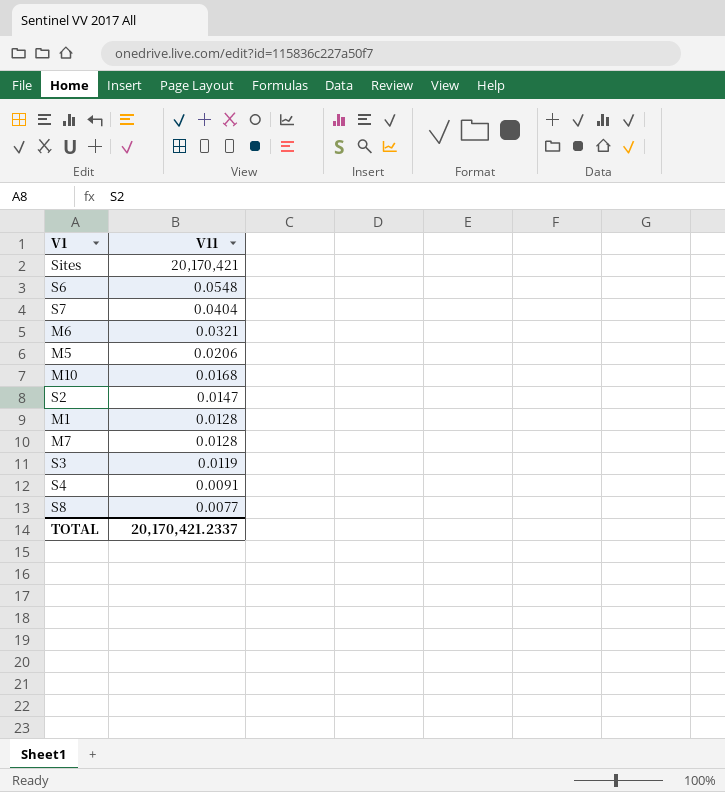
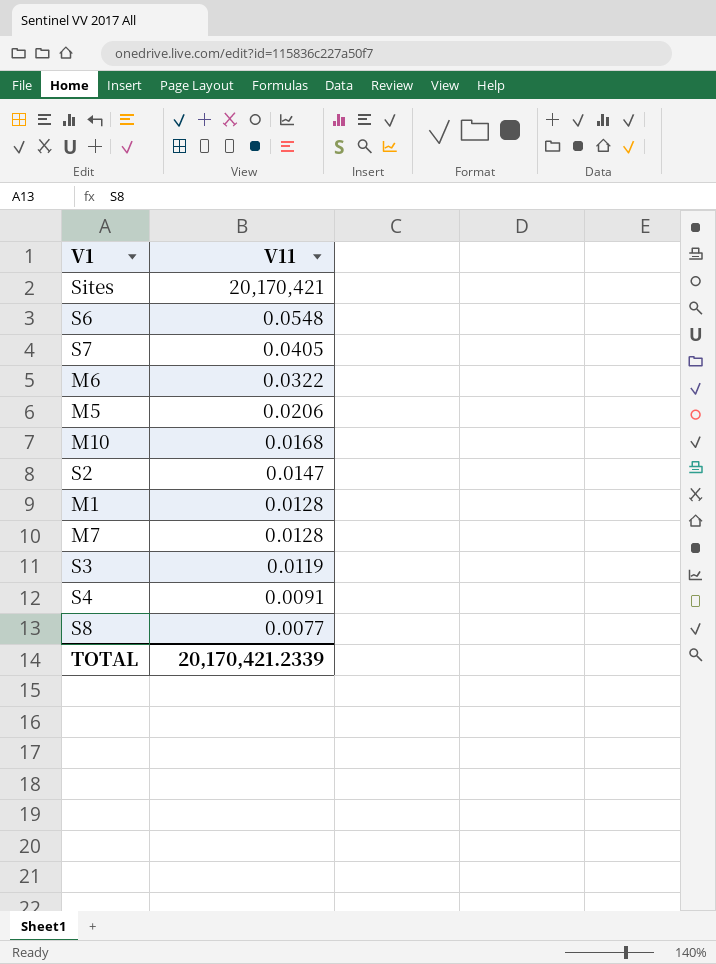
S7 | V11: 0.0404 -> 0.0405
M6 | V11: 0.0321 -> 0.0322
TOTAL | V11: 20,170,421.2337 -> 20,170,421.2339

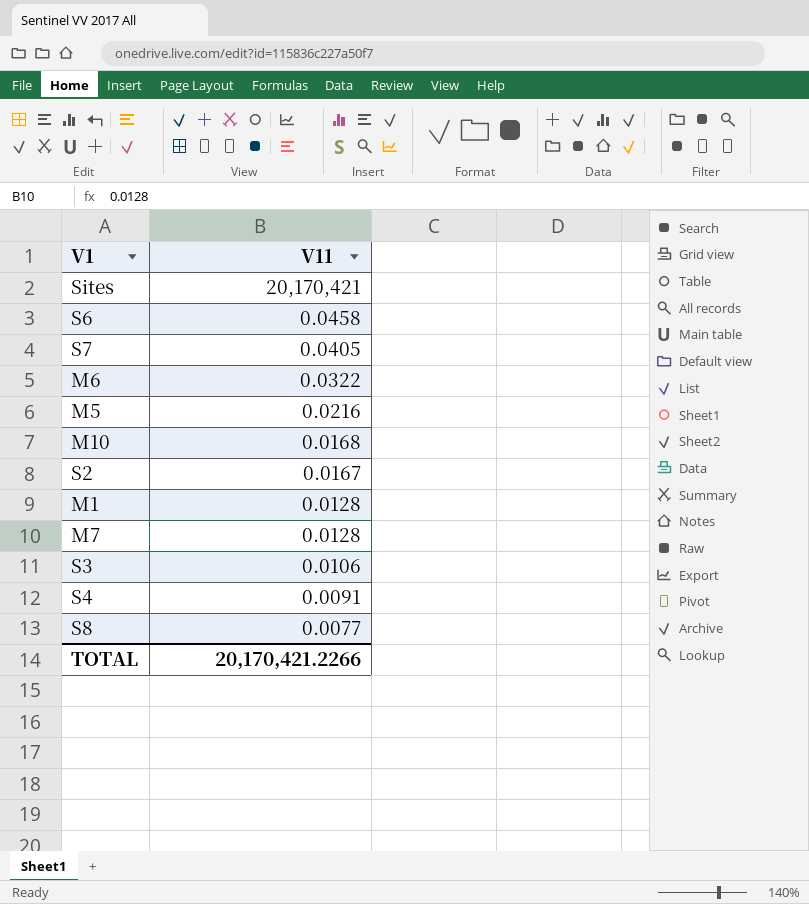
S6 | V11: 0.0548 -> 0.0458
M5 | V11: 0.0206 -> 0.0216
S2 | V11: 0.0147 -> 0.0167
S3 | V11: 0.0119 -> 0.0106
TOTAL | V11: 20,170,421.2339 -> 20,170,421.2266

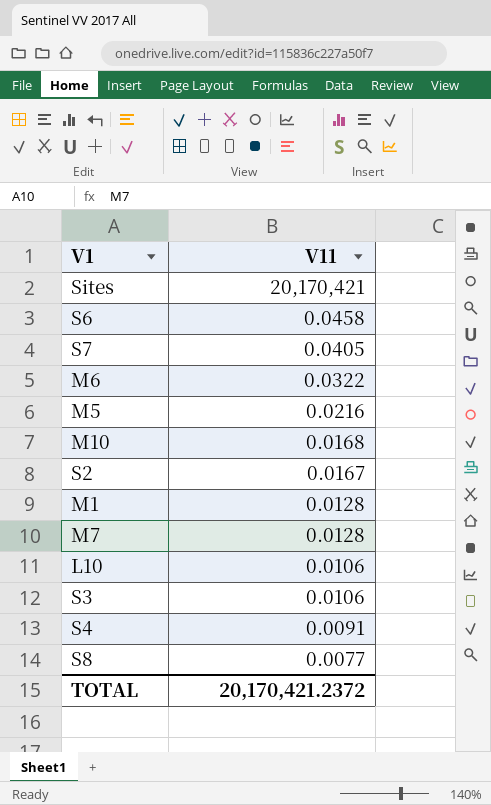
row L10: none -> 0.0106
TOTAL | V11: 20,170,421.2266 -> 20,170,421.2372

